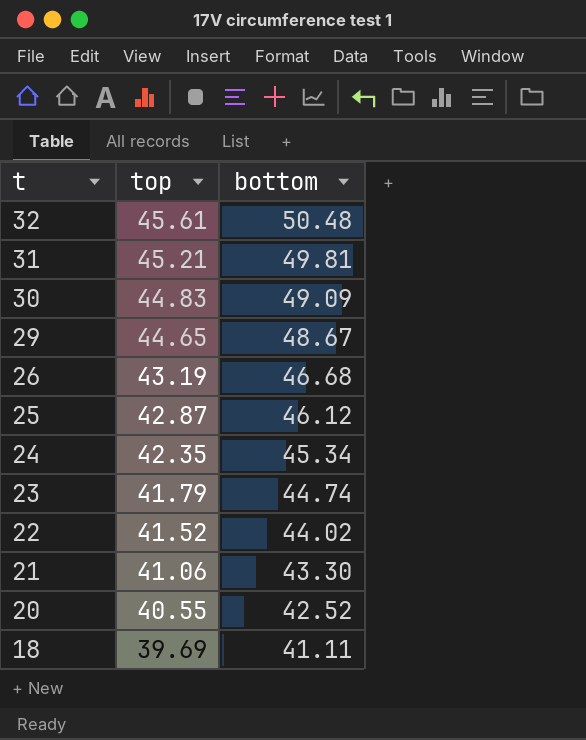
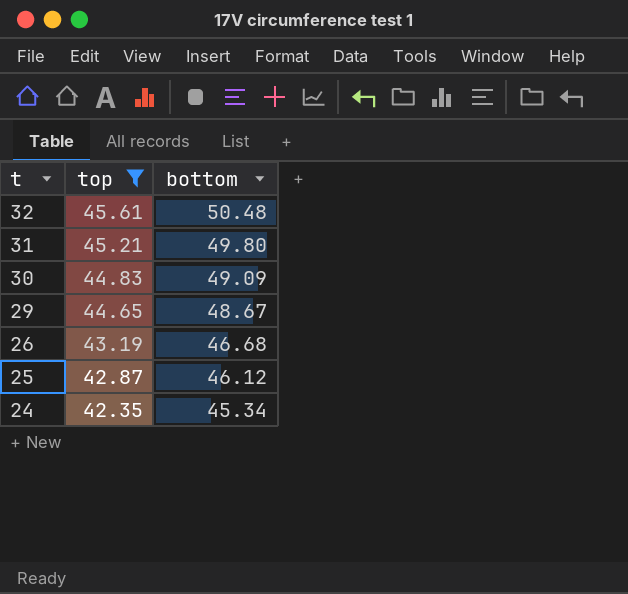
filter: none -> top >= 42.35
31 | bottom: 49.81 -> 49.80

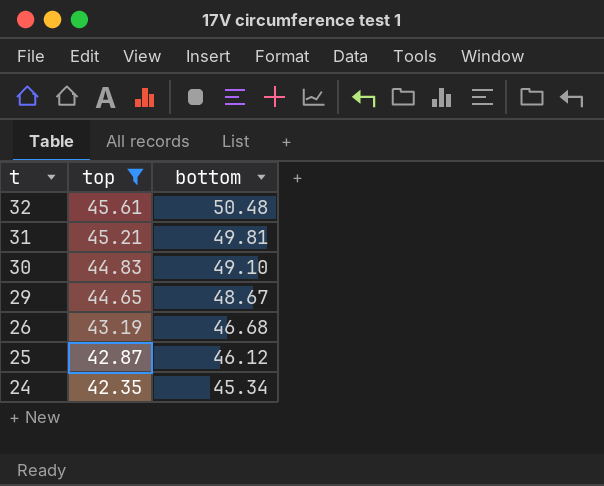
31 | bottom: 49.80 -> 49.81
30 | bottom: 49.09 -> 49.10

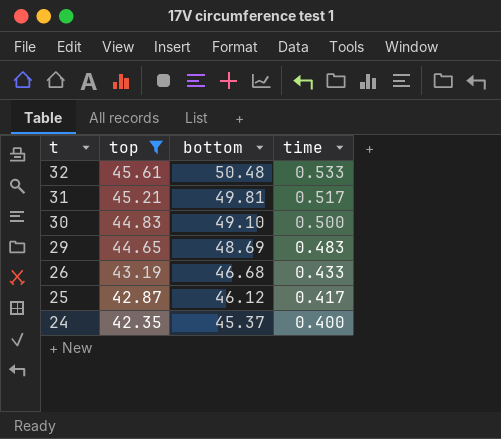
column time | position: none -> 4
29 | bottom: 48.67 -> 48.69
24 | bottom: 45.34 -> 45.37

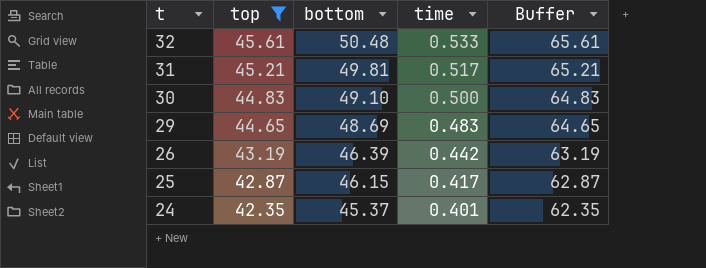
column Buffer | formula: none -> [top] + 20
26 | bottom: 46.68 -> 46.39
26 | time: 0.433 -> 0.442
25 | bottom: 46.12 -> 46.15
24 | time: 0.400 -> 0.401

